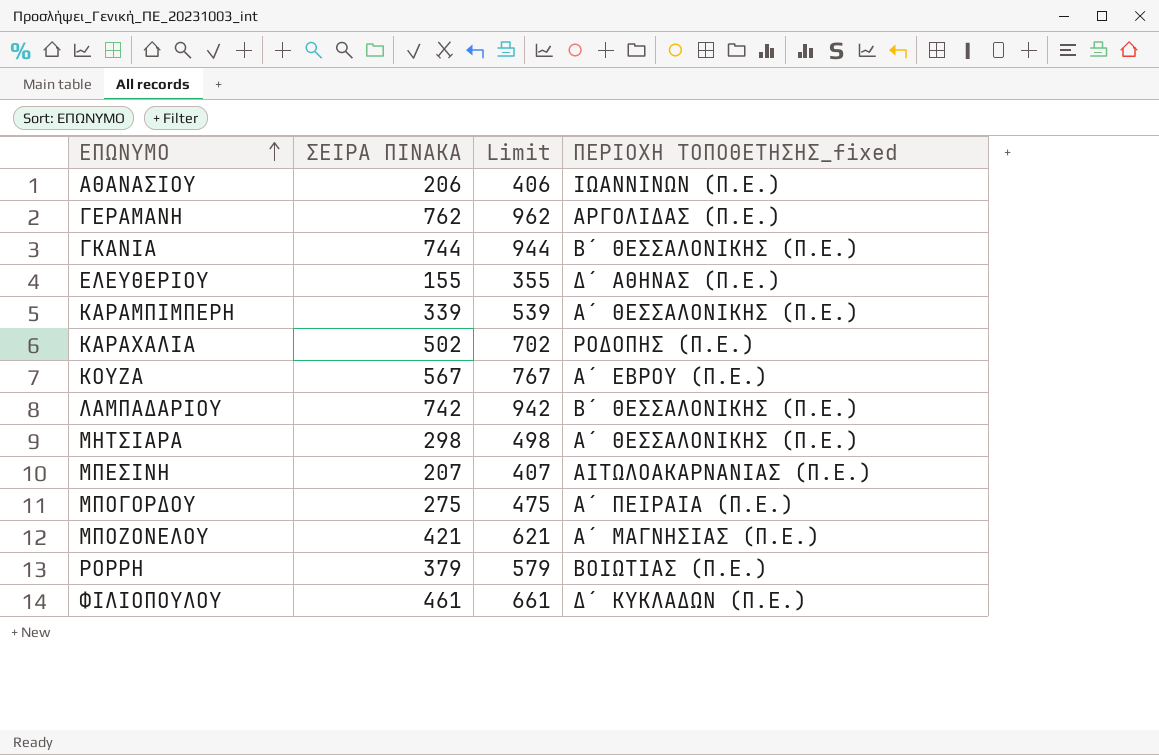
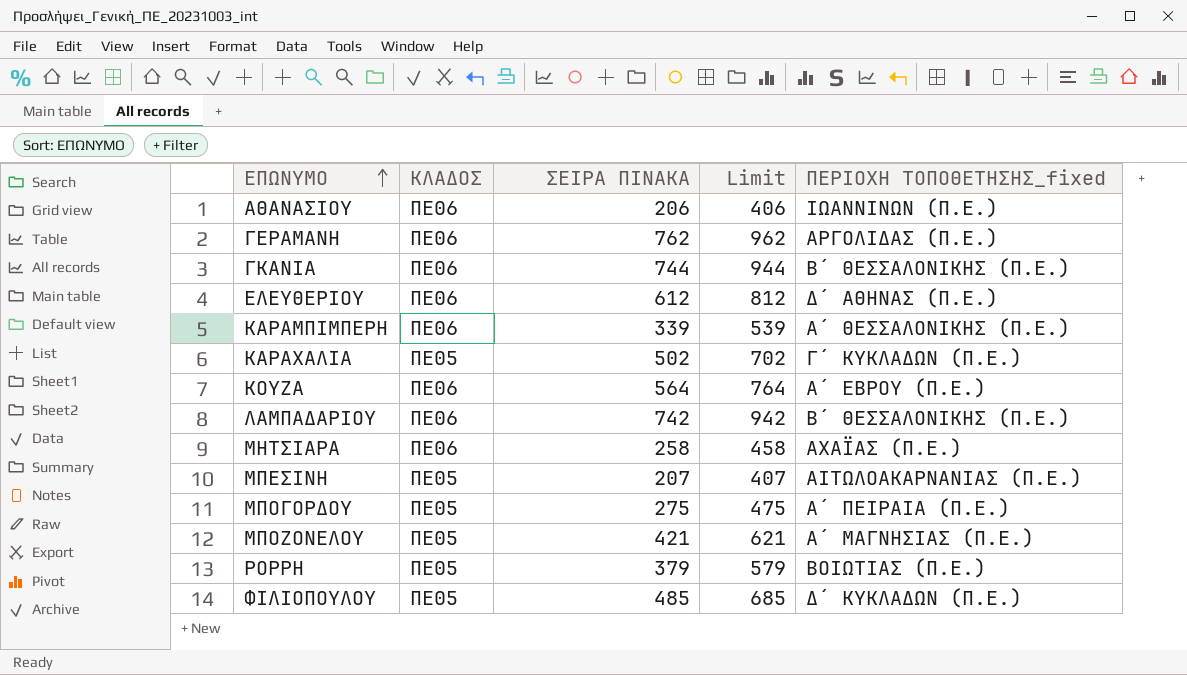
column ΚΛΑΔΟΣ | position: none -> 2
ΕΛΕΥΘΕΡΙΟΥ | ΣΕΙΡΑ ΠΙΝΑΚΑ: 155 -> 612
ΕΛΕΥΘΕΡΙΟΥ | Limit: 355 -> 812
ΚΑΡΑΧΑΛΙΑ | ΠΕΡΙΟΧΗ ΤΟΠΟΘΕΤΗΣΗΣ_fixed: ΡΟΔΟΠΗΣ (Π.Ε.) -> Γ΄ ΚΥΚΛΑΔΩΝ (Π.Ε.)
ΚΟΥΖΑ | ΣΕΙΡΑ ΠΙΝΑΚΑ: 567 -> 564
ΚΟΥΖΑ | Limit: 767 -> 764
ΜΗΤΣΙΑΡΑ | ΣΕΙΡΑ ΠΙΝΑΚΑ: 298 -> 258
ΜΗΤΣΙΑΡΑ | Limit: 498 -> 458
ΜΗΤΣΙΑΡΑ | ΠΕΡΙΟΧΗ ΤΟΠΟΘΕΤΗΣΗΣ_fixed: Α΄ ΘΕΣΣΑΛΟΝΙΚΗΣ (Π.Ε.) -> ΑΧΑΪΑΣ (Π.Ε.)
ΦΙΛΙΟΠΟΥΛΟΥ | ΣΕΙΡΑ ΠΙΝΑΚΑ: 461 -> 485
ΦΙΛΙΟΠΟΥΛΟΥ | Limit: 661 -> 685

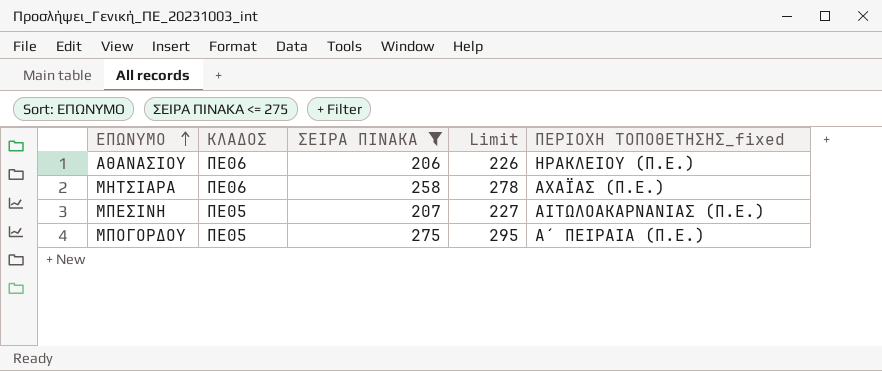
filter: none -> ΣΕΙΡΑ ΠΙΝΑΚΑ <= 275
column Limit | formula: [ΣΕΙΡΑ ΠΙΝΑΚΑ] + 200 -> [ΣΕΙΡΑ ΠΙΝΑΚΑ] + 20
ΑΘΑΝΑΣΙΟΥ | ΠΕΡΙΟΧΗ ΤΟΠΟΘΕΤΗΣΗΣ_fixed: ΙΩΑΝΝΙΝΩΝ (Π.Ε.) -> ΗΡΑΚΛΕΙΟΥ (Π.Ε.)

